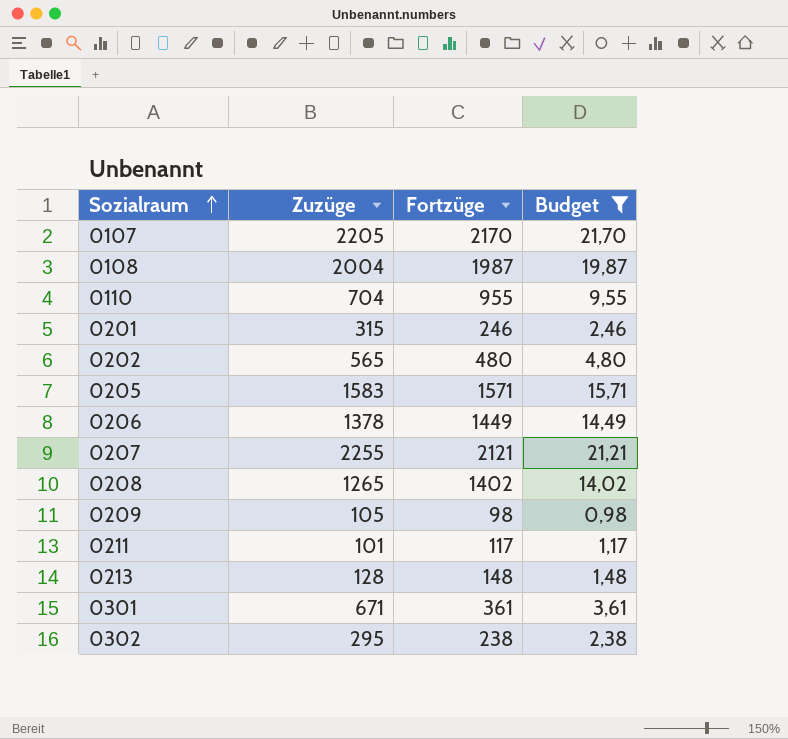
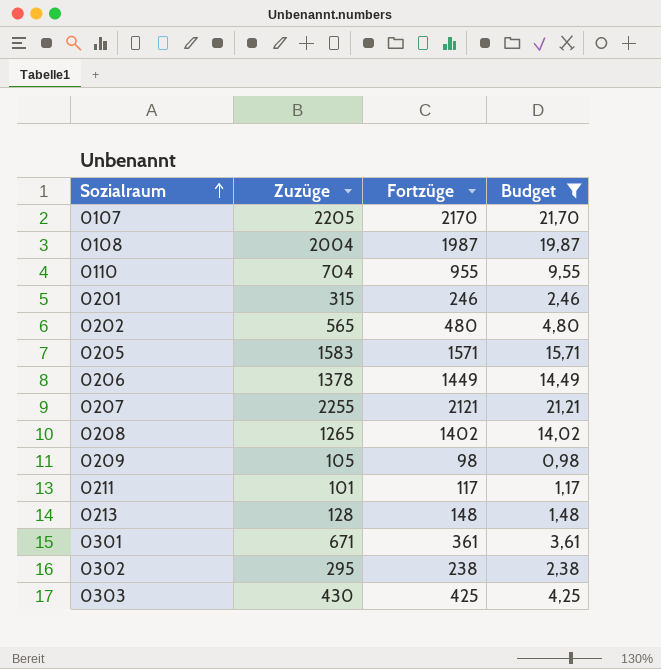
row 0303: none -> 430 | 425 | 4,25

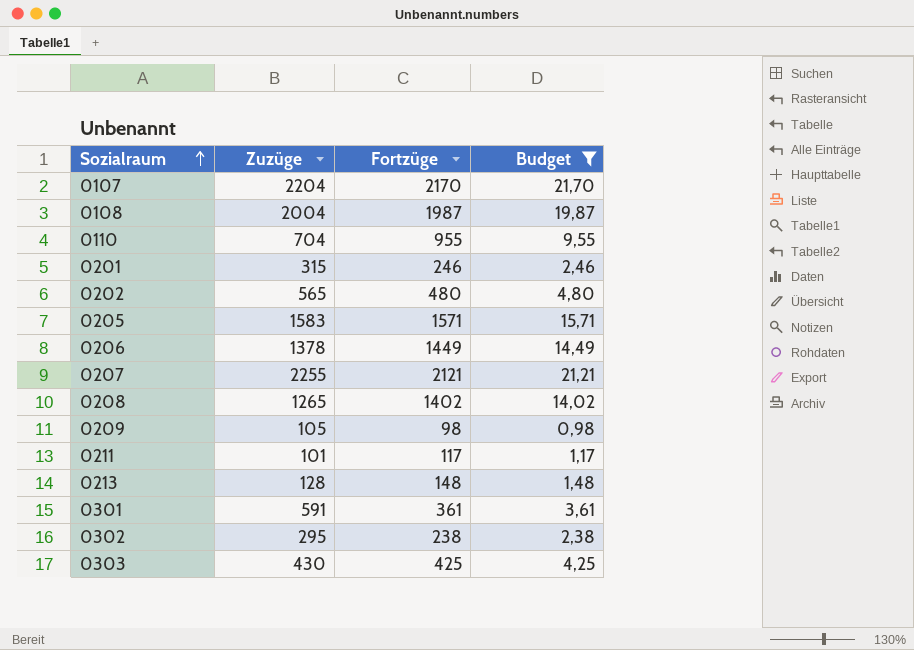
0107 | Zuzüge: 2205 -> 2204
0301 | Zuzüge: 671 -> 591

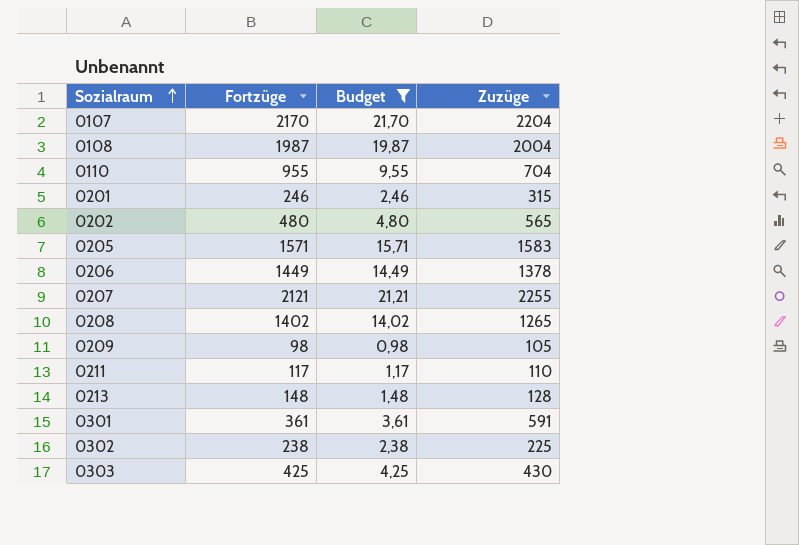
column Zuzüge | position: 2 -> 4
0211 | Zuzüge: 101 -> 110
0302 | Zuzüge: 295 -> 225

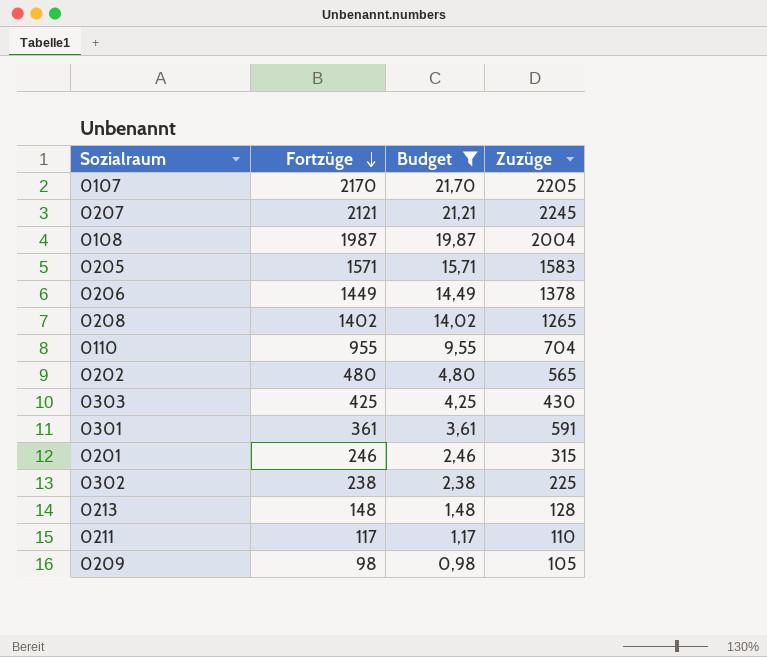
row order: Sozialraum ascending -> Fortzüge descending
0107 | Zuzüge: 2204 -> 2205
0207 | Zuzüge: 2255 -> 2245

